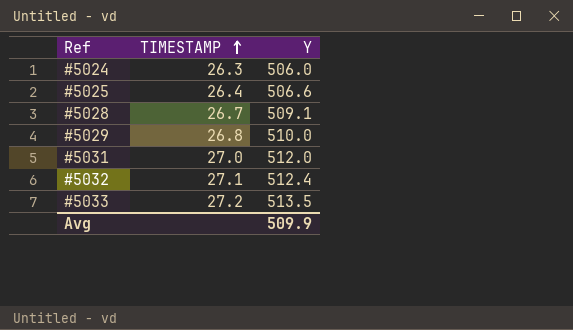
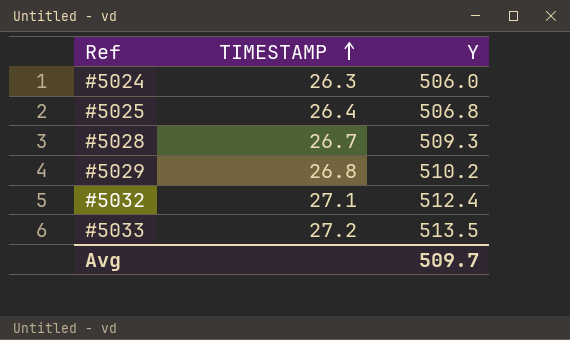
row #5031: 27.0 | 512.0 -> none
#5025 | Y: 506.6 -> 506.8
#5028 | Y: 509.1 -> 509.3
#5029 | Y: 510.0 -> 510.2
Avg | Y: 509.9 -> 509.7

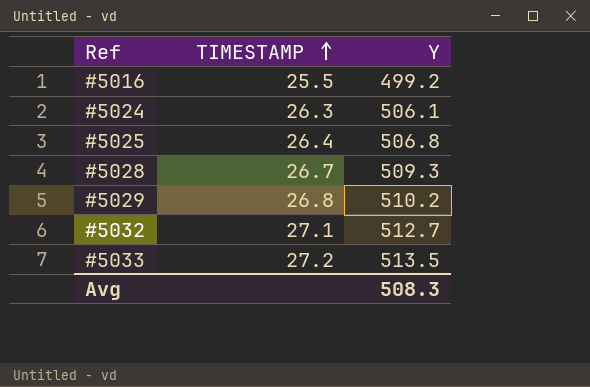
row #5016: none -> 25.5 | 499.2
#5024 | Y: 506.0 -> 506.1
#5032 | Y: 512.4 -> 512.7
Avg | Y: 509.7 -> 508.3

